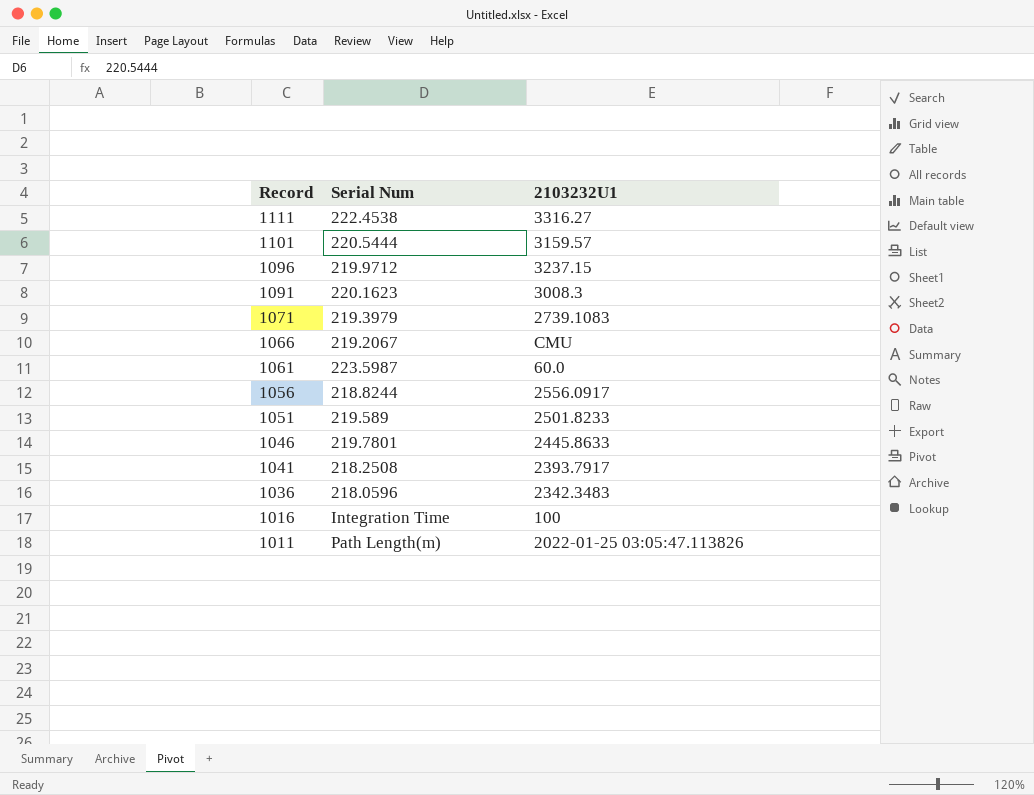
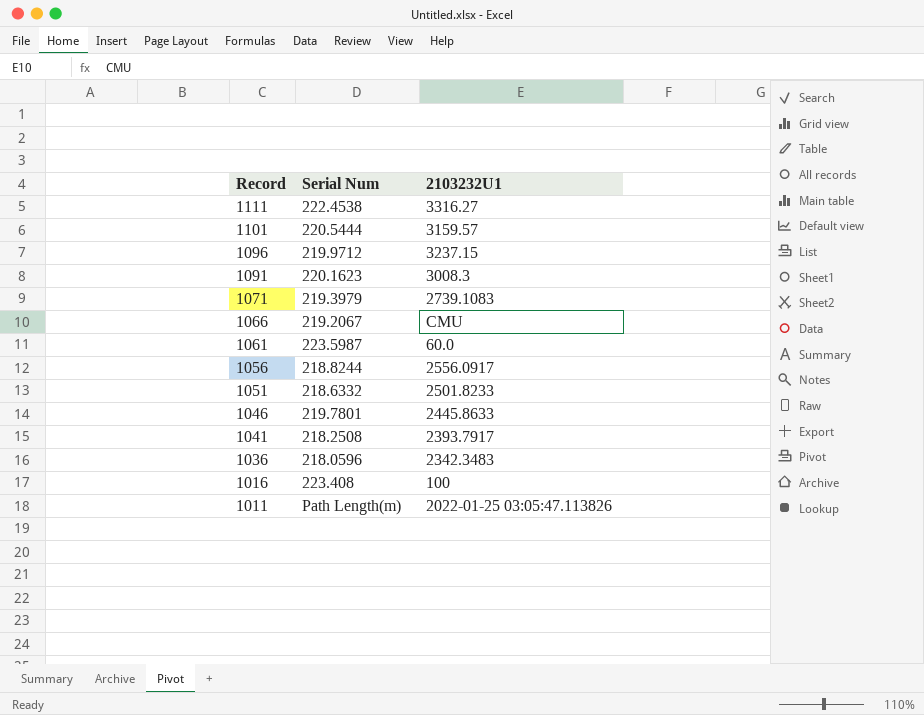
1051 | Serial Num: 219.589 -> 218.6332
1016 | Serial Num: Integration Time -> 223.408

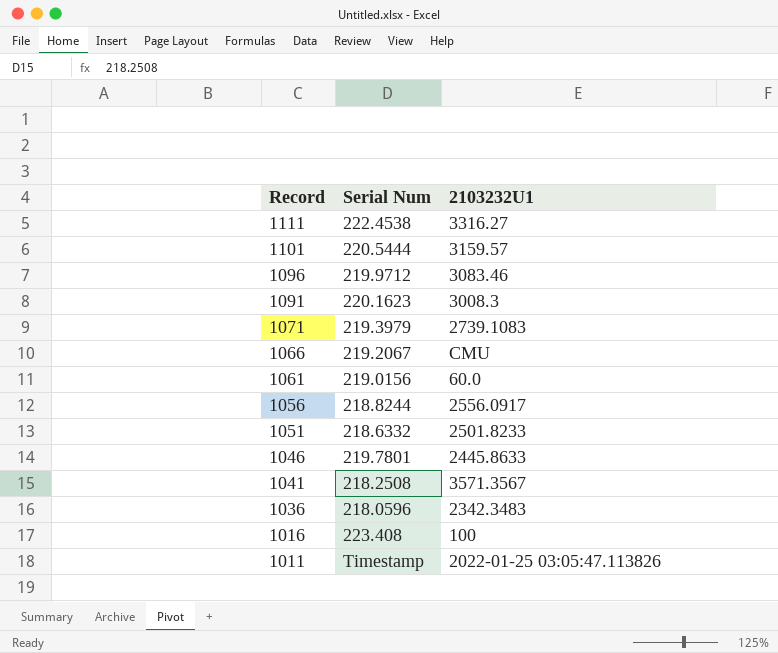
1096 | 2103232U1: 3237.15 -> 3083.46
1061 | Serial Num: 223.5987 -> 219.0156
1041 | 2103232U1: 2393.7917 -> 3571.3567
1011 | Serial Num: Path Length(m) -> Timestamp

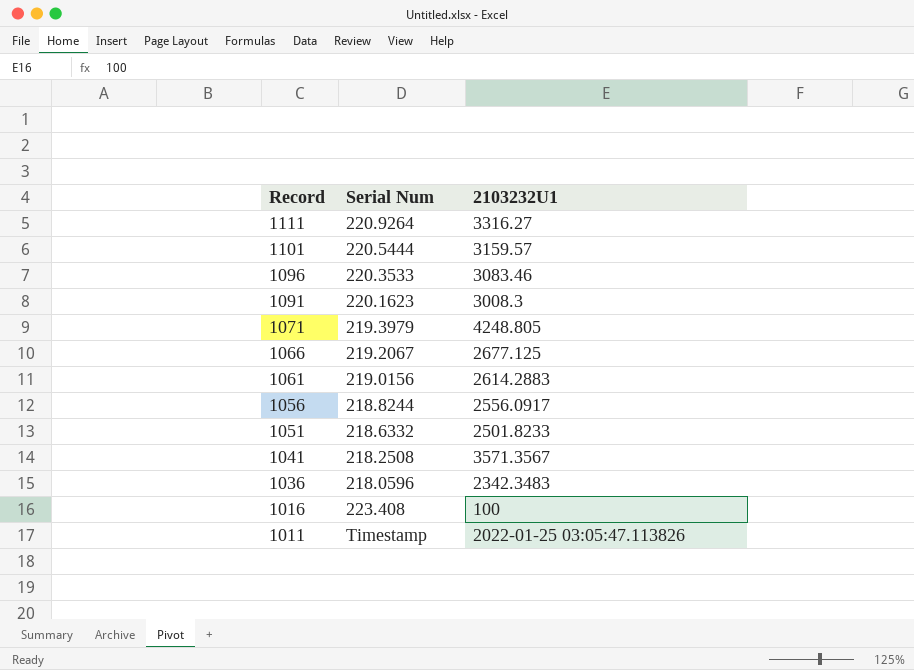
row 1046: 219.7801 | 2445.8633 -> none
1111 | Serial Num: 222.4538 -> 220.9264
1096 | Serial Num: 219.9712 -> 220.3533
1071 | 2103232U1: 2739.1083 -> 4248.805
1066 | 2103232U1: CMU -> 2677.125
1061 | 2103232U1: 60.0 -> 2614.2883

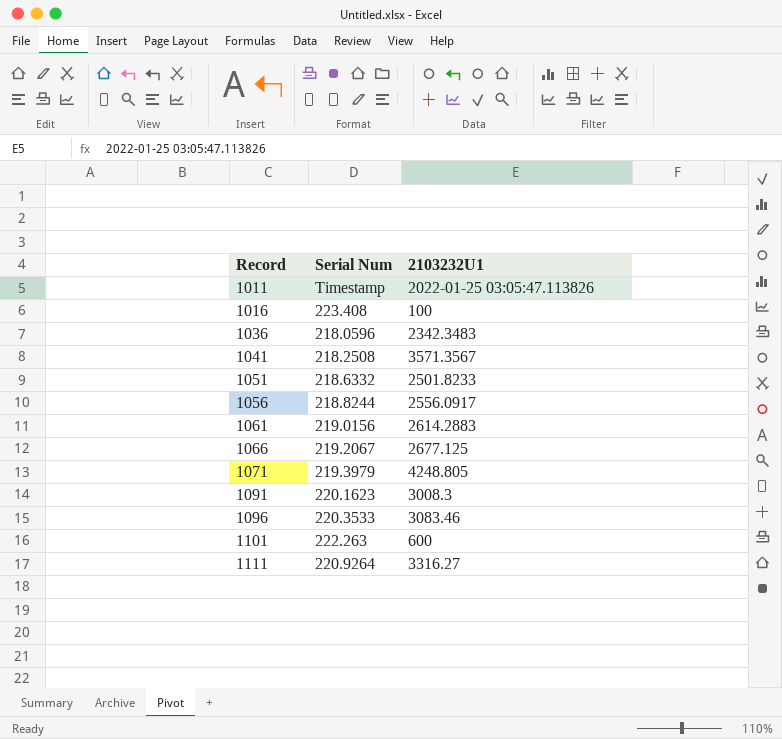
row order: Record descending -> Record ascending
1101 | Serial Num: 220.5444 -> 222.263
1101 | 2103232U1: 3159.57 -> 600

